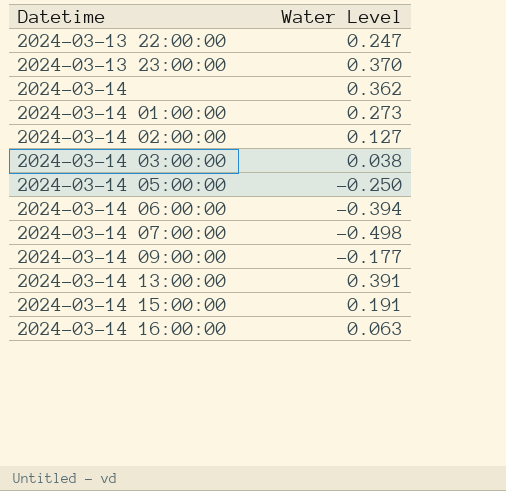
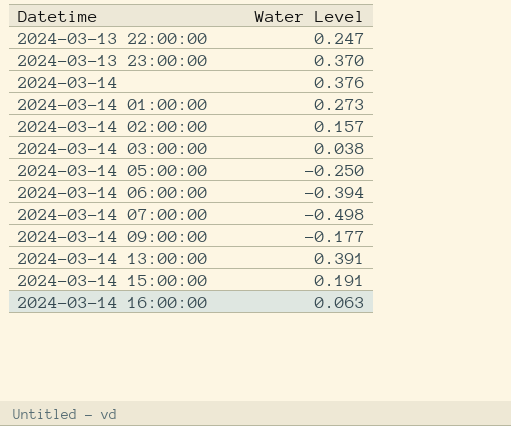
2024-03-14 | Water Level: 0.362 -> 0.376
2024-03-14 02:00:00 | Water Level: 0.127 -> 0.157

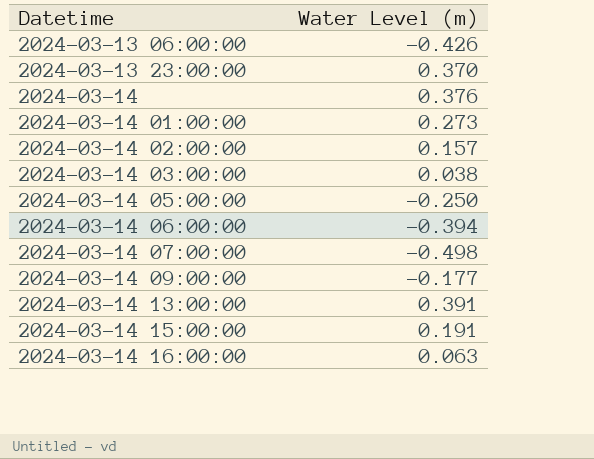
column name: Water Level -> Water Level (m)
row 2024-03-13 22:00:00: 0.247 -> none
row 2024-03-13 06:00:00: none -> -0.426

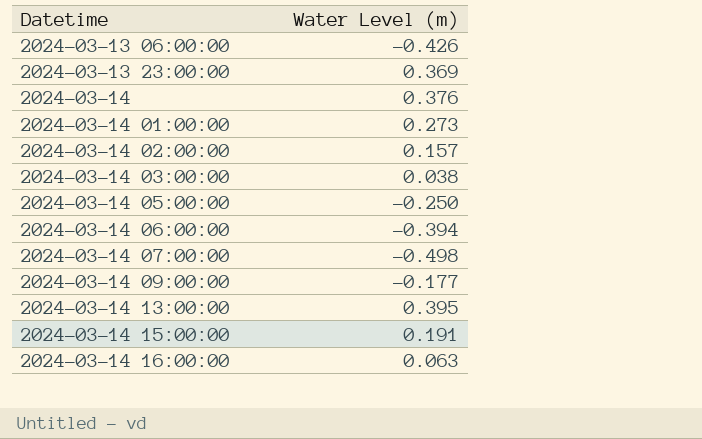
2024-03-13 23:00:00 | Water Level (m): 0.370 -> 0.369
2024-03-14 13:00:00 | Water Level (m): 0.391 -> 0.395

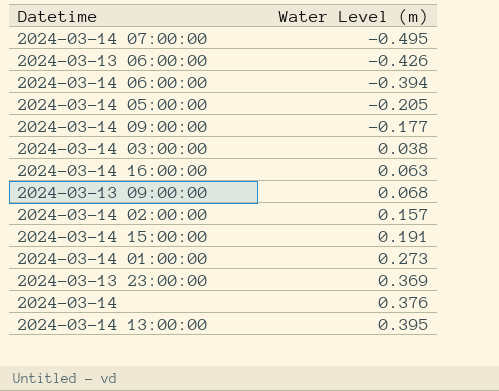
row order: Datetime ascending -> Water Level (m) ascending
2024-03-14 07:00:00 | Water Level (m): -0.498 -> -0.495
2024-03-14 05:00:00 | Water Level (m): -0.250 -> -0.205
row 2024-03-13 09:00:00: none -> 0.068

